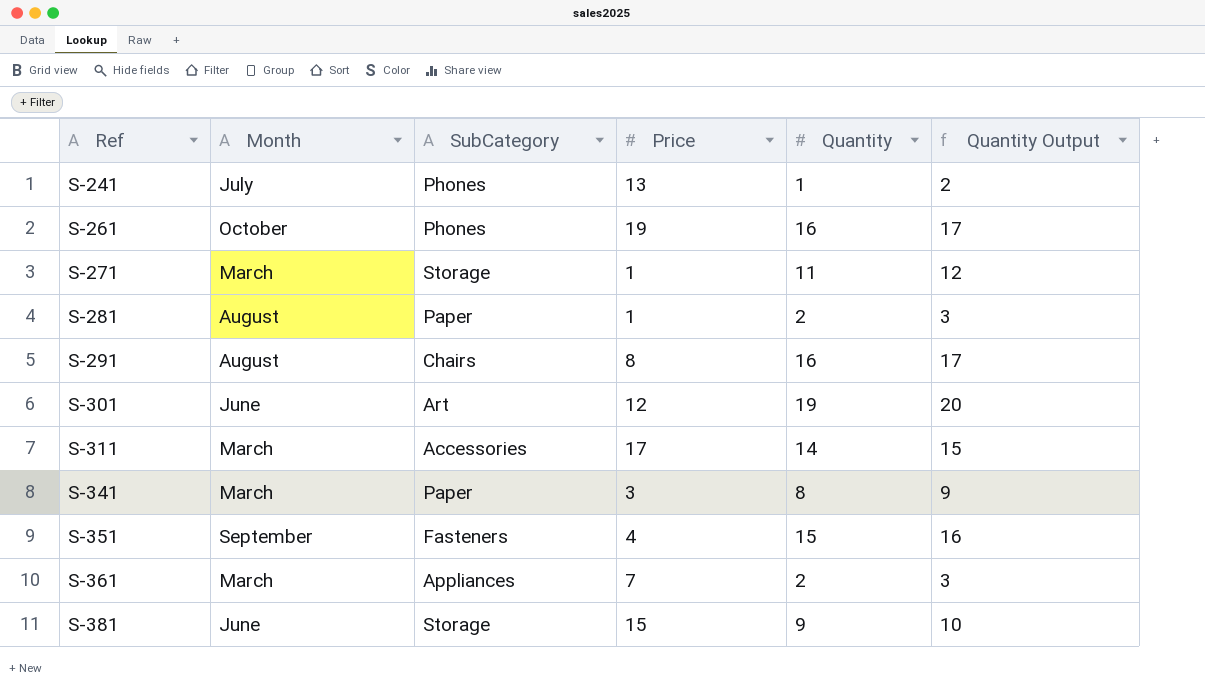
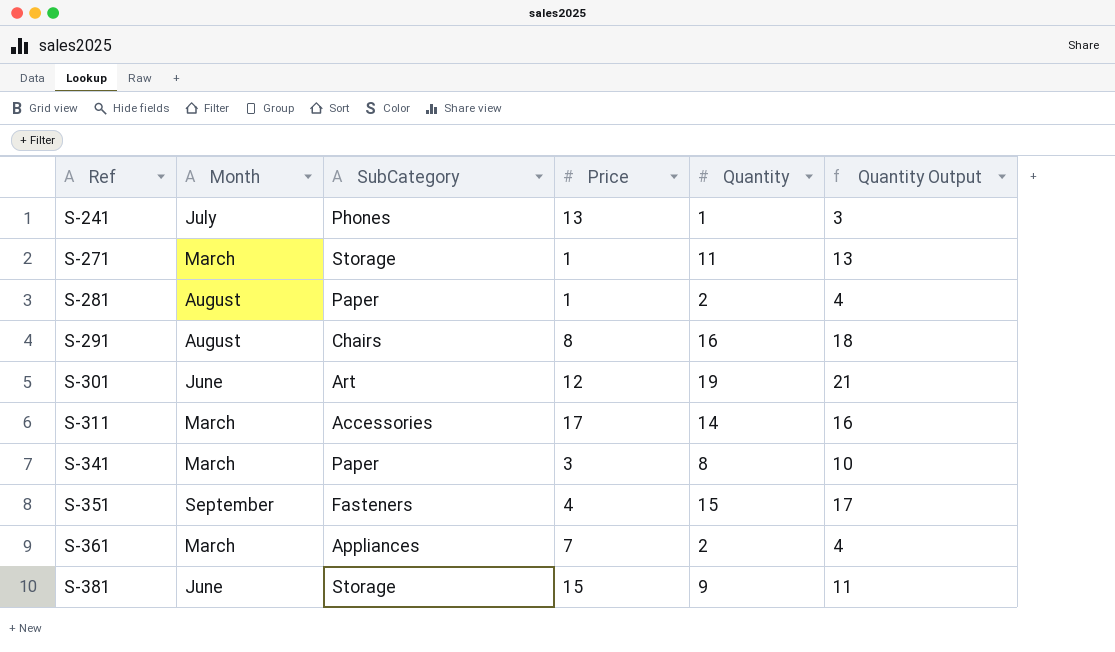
column Quantity Output | formula: [Quantity] + 1 -> [Quantity] + 2
row S-261: October | Phones | 19 | 16 | 17 -> none

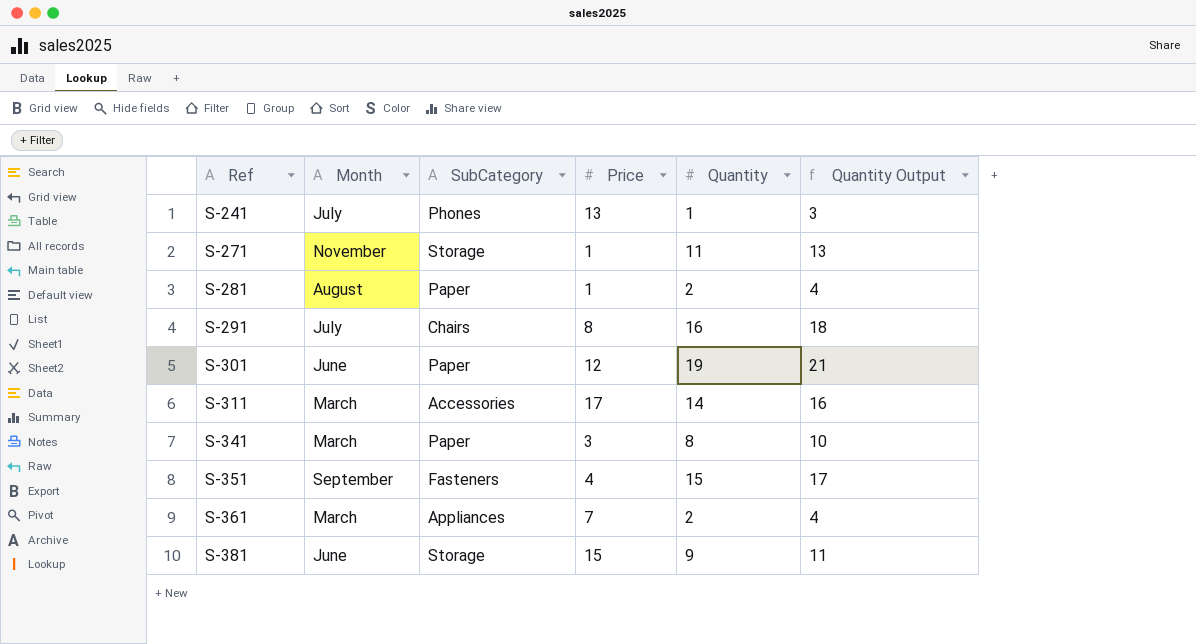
S-271 | Month: March -> November
S-291 | Month: August -> July
S-301 | SubCategory: Art -> Paper

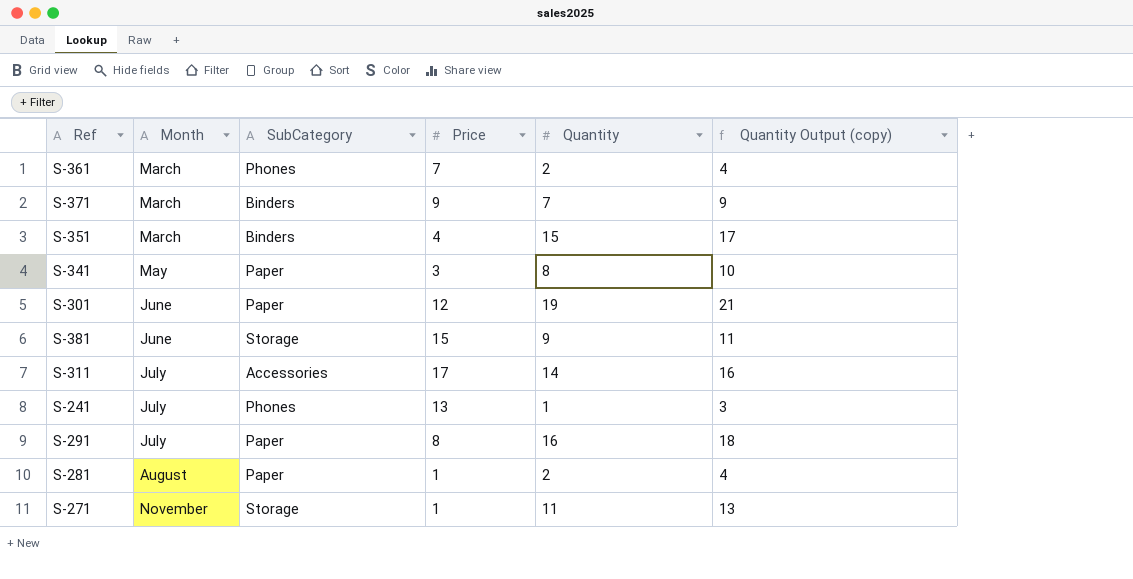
row order: Ref ascending -> Month ascending
column name: Quantity Output -> Quantity Output (copy)
S-361 | SubCategory: Appliances -> Phones
row S-371: none -> March | Binders | 9 | 7 | 9
S-351 | Month: September -> March
S-351 | SubCategory: Fasteners -> Binders
S-341 | Month: March -> May
S-311 | Month: March -> July
S-291 | SubCategory: Chairs -> Paper

